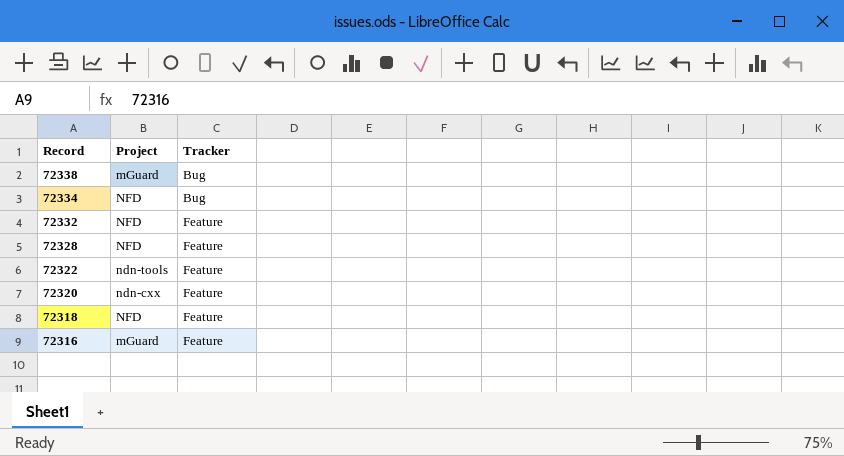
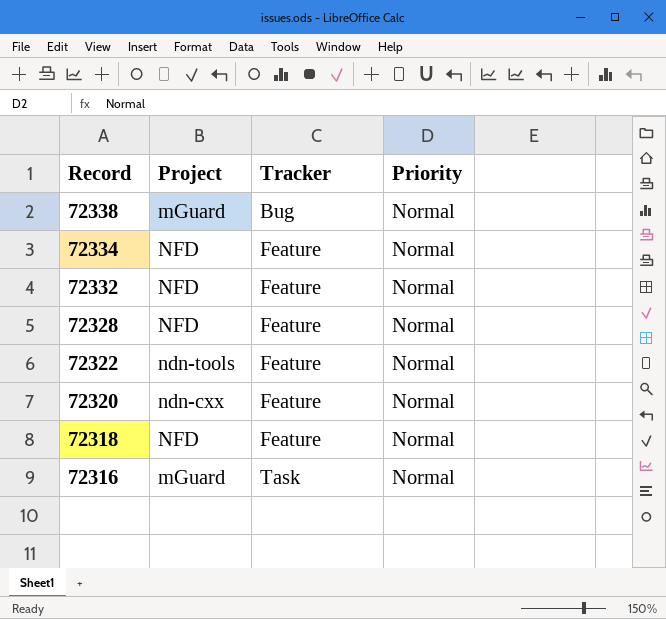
column Priority | position: none -> 4
72334 | Tracker: Bug -> Feature
72316 | Tracker: Feature -> Task

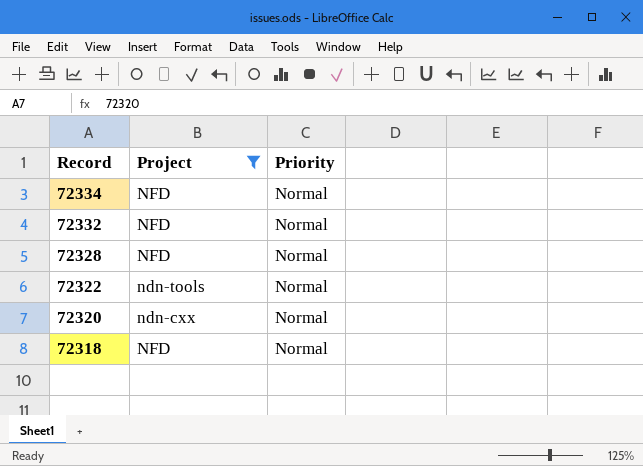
filter: none -> Project != mGuard
column Tracker | position: 3 -> none

